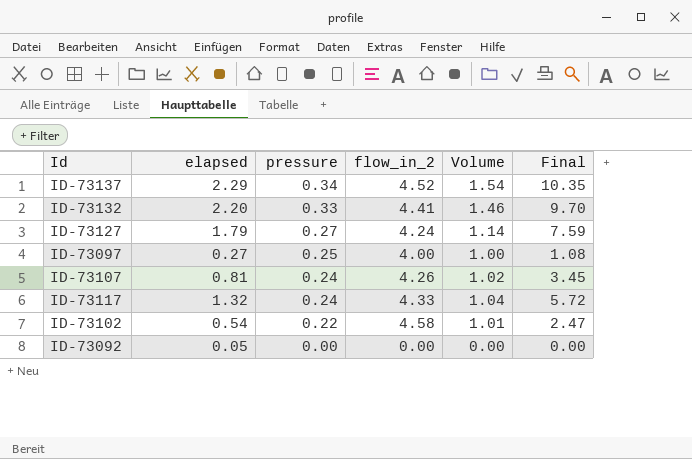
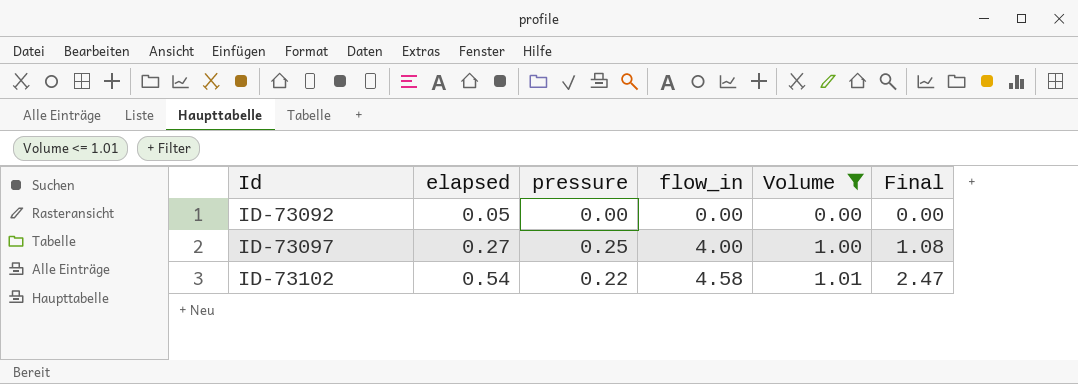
filter: none -> Volume <= 1.01
row order: pressure descending -> Id ascending
column name: flow_in_2 -> flow_in

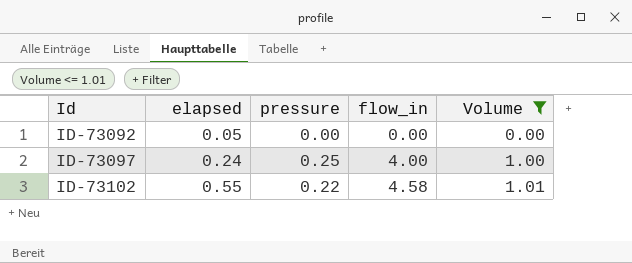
column Final | formula: [elapsed] * [flow_in] -> none
ID-73097 | elapsed: 0.27 -> 0.24
ID-73102 | elapsed: 0.54 -> 0.55

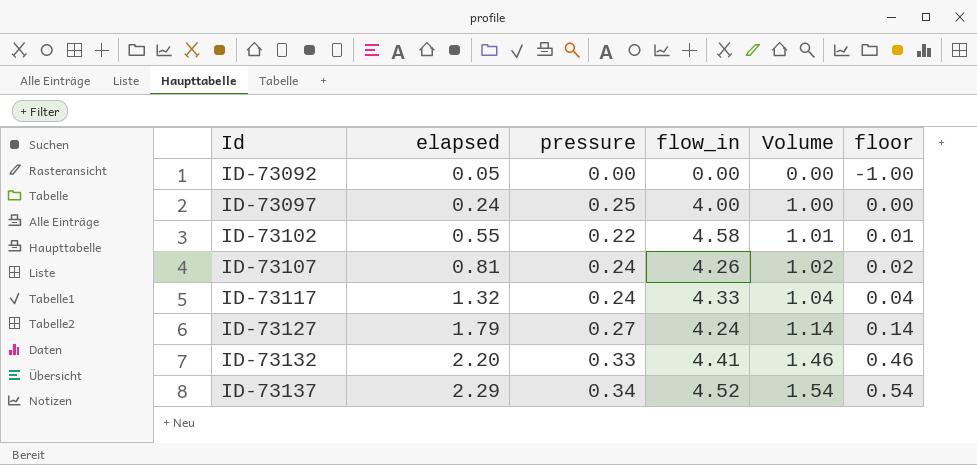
filter: Volume <= 1.01 -> none
column floor | formula: none -> [Volume] - 1

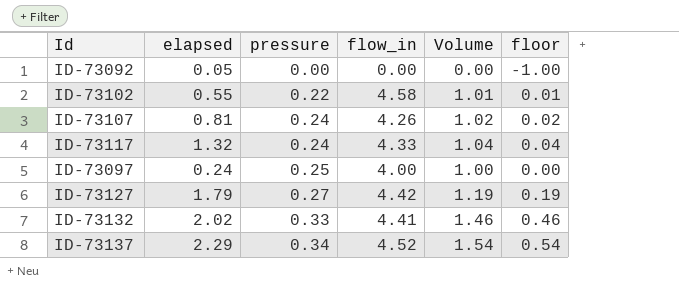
row order: Id ascending -> pressure ascending
ID-73127 | flow_in: 4.24 -> 4.42
ID-73127 | Volume: 1.14 -> 1.19
ID-73127 | floor: 0.14 -> 0.19
ID-73132 | elapsed: 2.20 -> 2.02

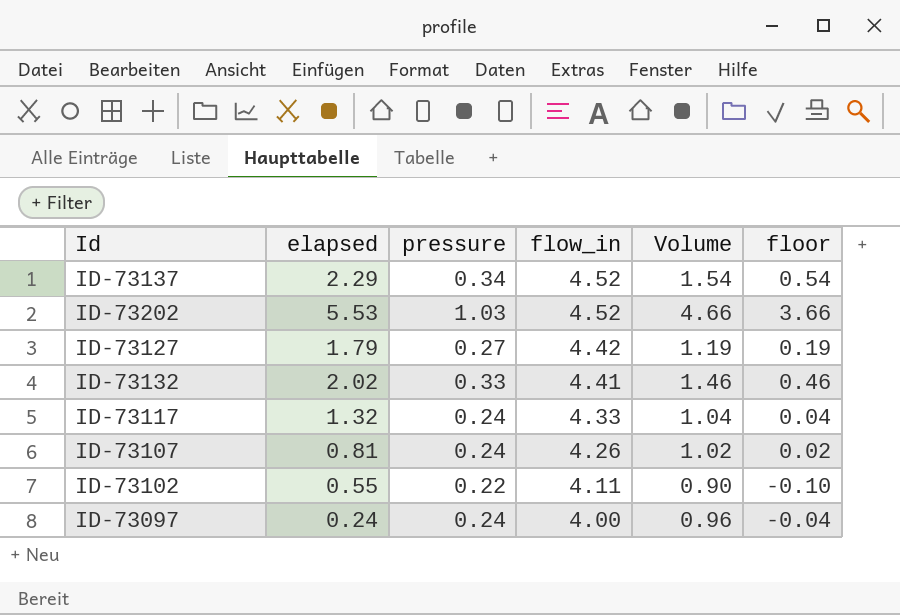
row order: pressure ascending -> flow_in descending
row ID-73092: 0.05 | 0.00 | 0.00 | 0.00 | -1.00 -> none
row ID-73202: none -> 5.53 | 1.03 | 4.52 | 4.66 | 3.66
ID-73102 | flow_in: 4.58 -> 4.11
ID-73102 | Volume: 1.01 -> 0.90
ID-73102 | floor: 0.01 -> -0.10
ID-73097 | pressure: 0.25 -> 0.24
ID-73097 | Volume: 1.00 -> 0.96
ID-73097 | floor: 0.00 -> -0.04

